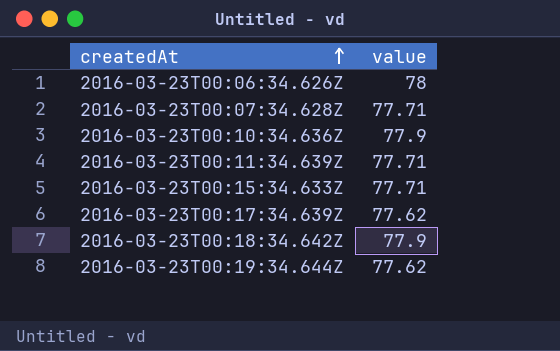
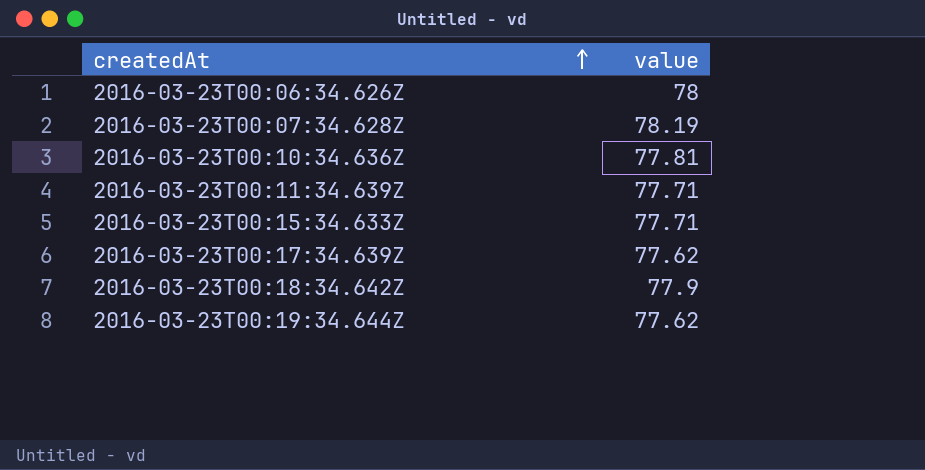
2016-03-23T00:07:34.628Z | value: 77.71 -> 78.19
2016-03-23T00:10:34.636Z | value: 77.9 -> 77.81

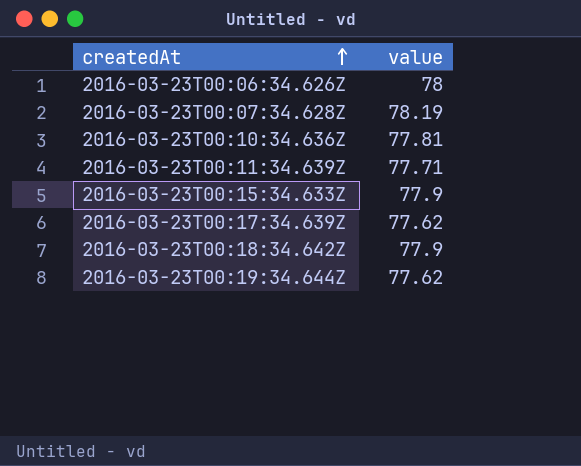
2016-03-23T00:15:34.633Z | value: 77.71 -> 77.9

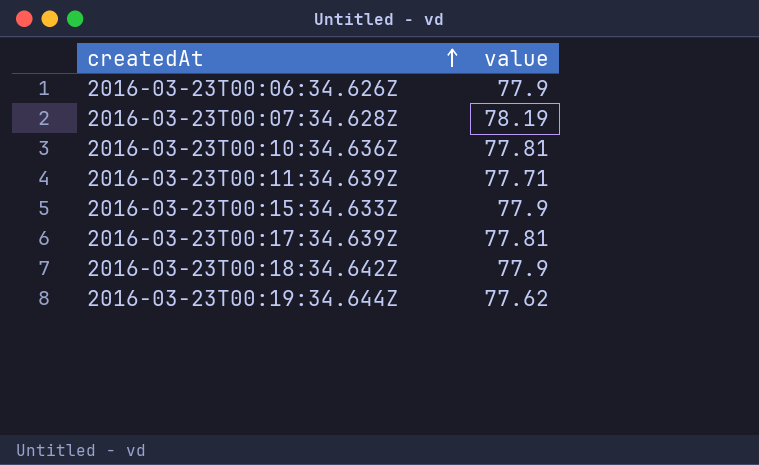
2016-03-23T00:06:34.626Z | value: 78 -> 77.9
2016-03-23T00:17:34.639Z | value: 77.62 -> 77.81

